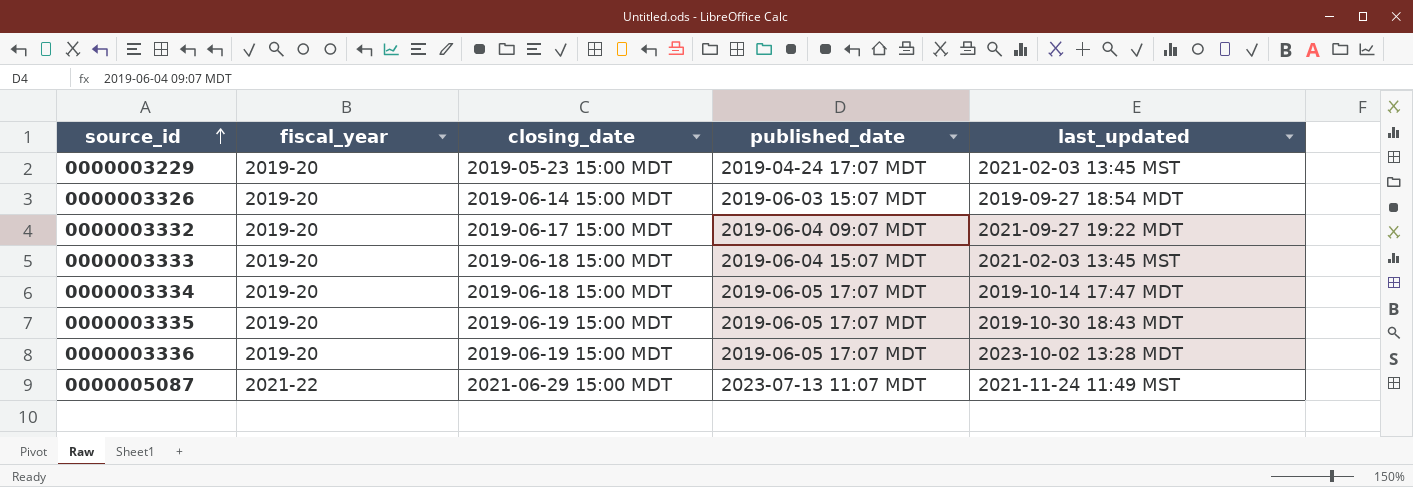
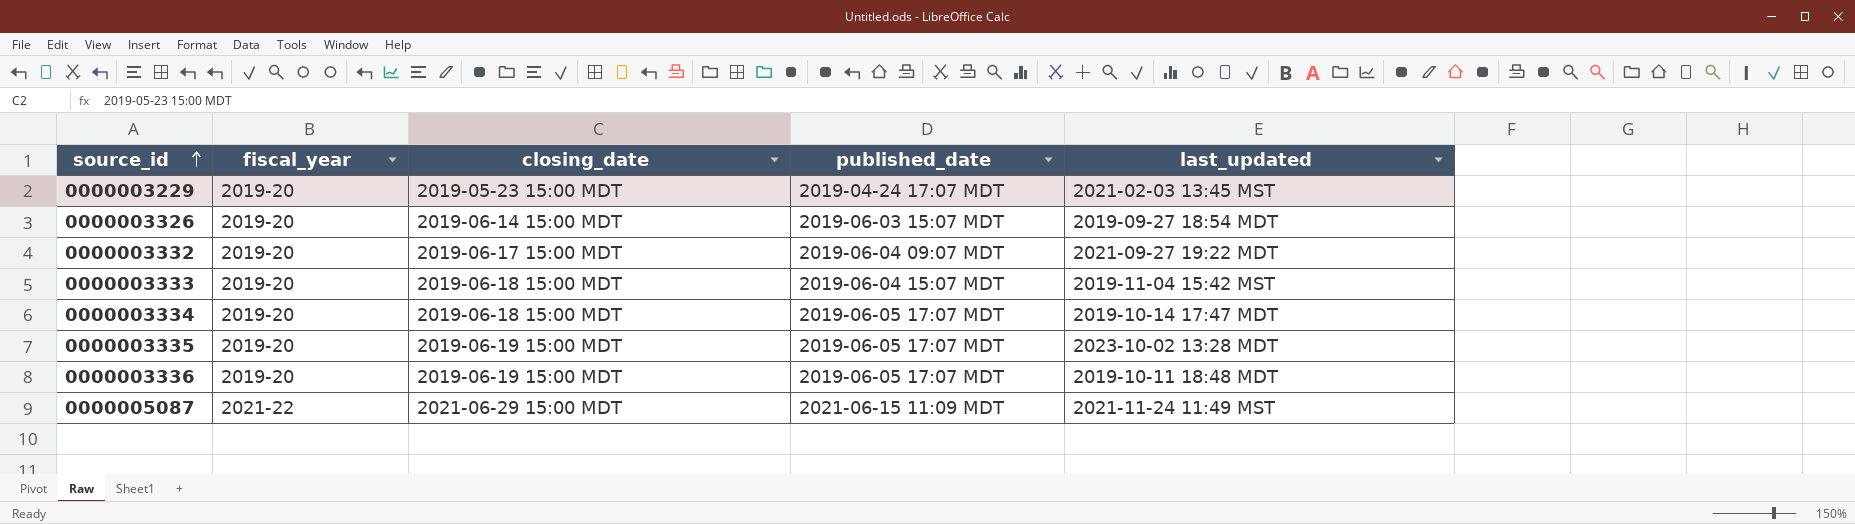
0000003333 | last_updated: 2021-02-03 13:45 MST -> 2019-11-04 15:42 MST
0000003335 | last_updated: 2019-10-30 18:43 MDT -> 2023-10-02 13:28 MDT
0000003336 | last_updated: 2023-10-02 13:28 MDT -> 2019-10-11 18:48 MDT
0000005087 | published_date: 2023-07-13 11:07 MDT -> 2021-06-15 11:09 MDT

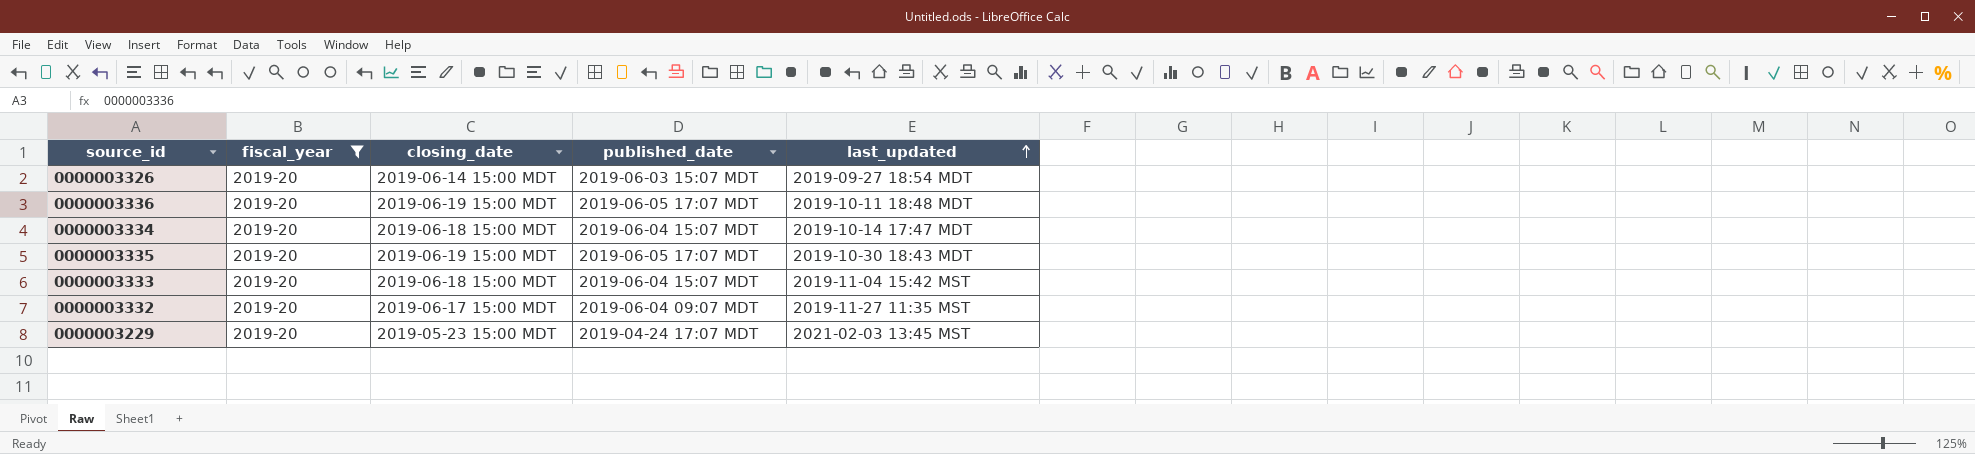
filter: none -> fiscal_year = 2019-20
row order: source_id ascending -> last_updated ascending
0000003334 | published_date: 2019-06-05 17:07 MDT -> 2019-06-04 15:07 MDT
0000003335 | last_updated: 2023-10-02 13:28 MDT -> 2019-10-30 18:43 MDT
0000003332 | last_updated: 2021-09-27 19:22 MDT -> 2019-11-27 11:35 MST

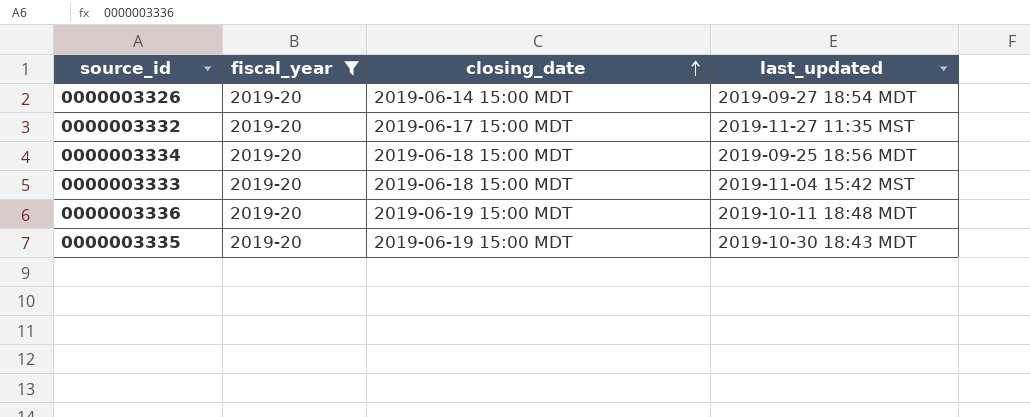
row order: last_updated ascending -> closing_date ascending
column published_date | position: 4 -> none
row 0000003229: 2019-20 | 2019-05-23 15:00 MDT | 2019-04-24 17:07 MDT | 2021-02-03 13:45 MST -> none
0000003334 | last_updated: 2019-10-14 17:47 MDT -> 2019-09-25 18:56 MDT

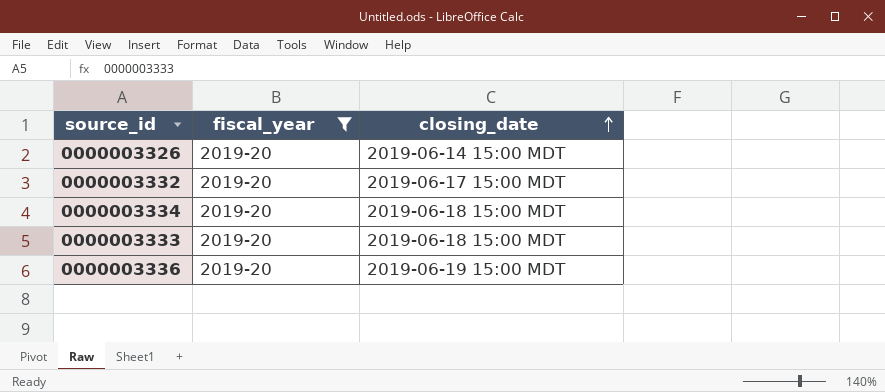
column last_updated | position: 4 -> none
row 0000003335: 2019-20 | 2019-06-19 15:00 MDT | 2019-10-30 18:43 MDT -> none

